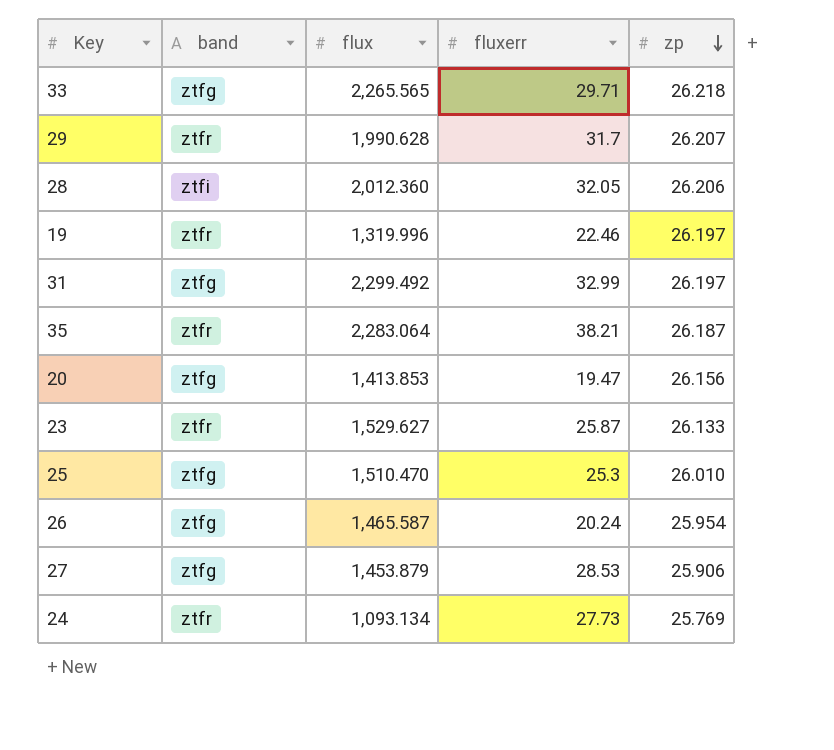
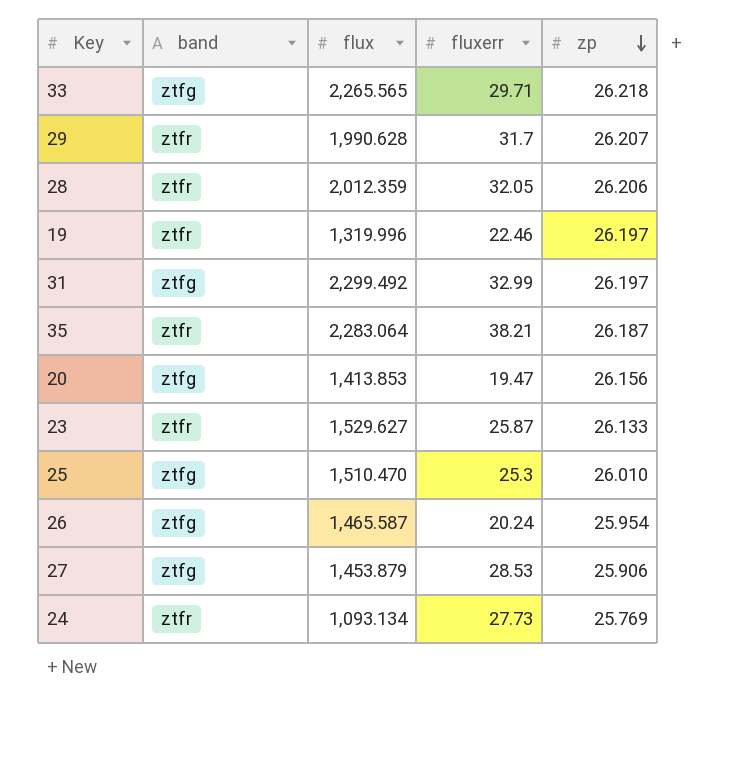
28 | band: ztfi -> ztfr
28 | flux: 2,012.360 -> 2,012.359

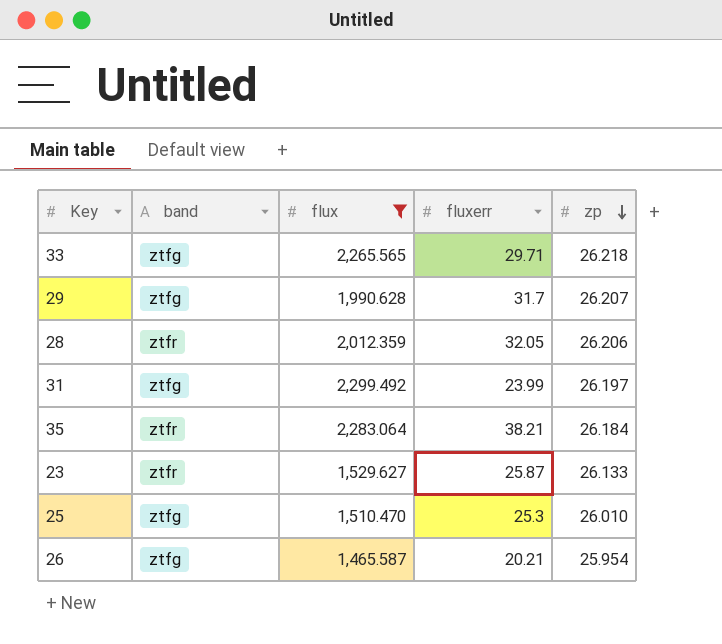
filter: none -> flux >= 1,465.587
29 | band: ztfr -> ztfg
31 | fluxerr: 32.99 -> 23.99
35 | zp: 26.187 -> 26.184
26 | fluxerr: 20.24 -> 20.21

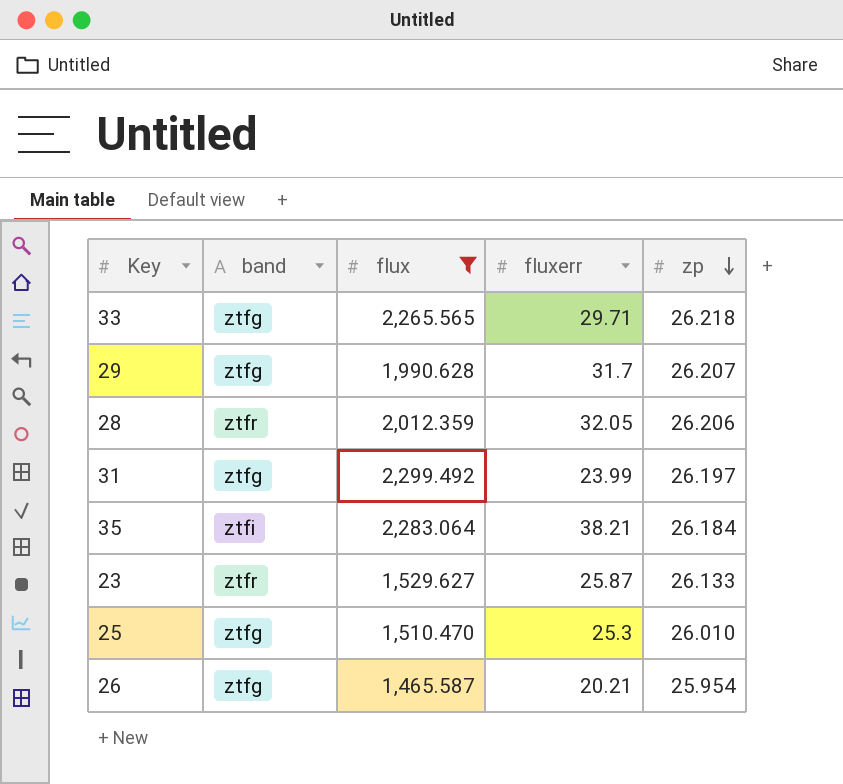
35 | band: ztfr -> ztfi

